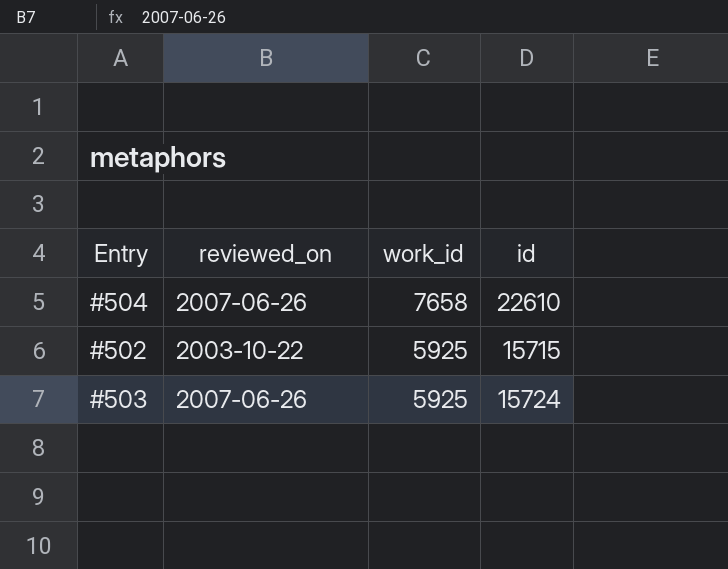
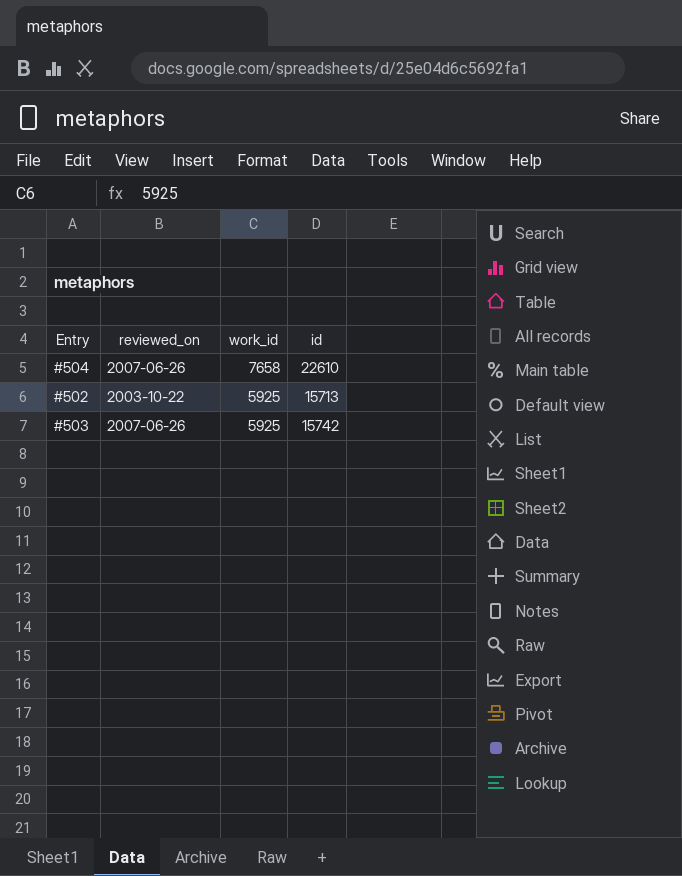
#502 | id: 15715 -> 15713
#503 | id: 15724 -> 15742

